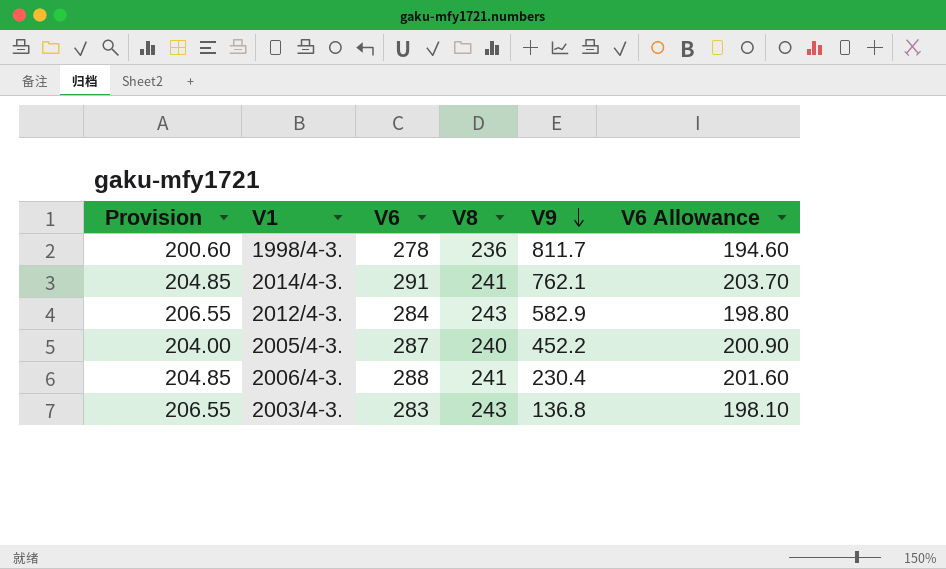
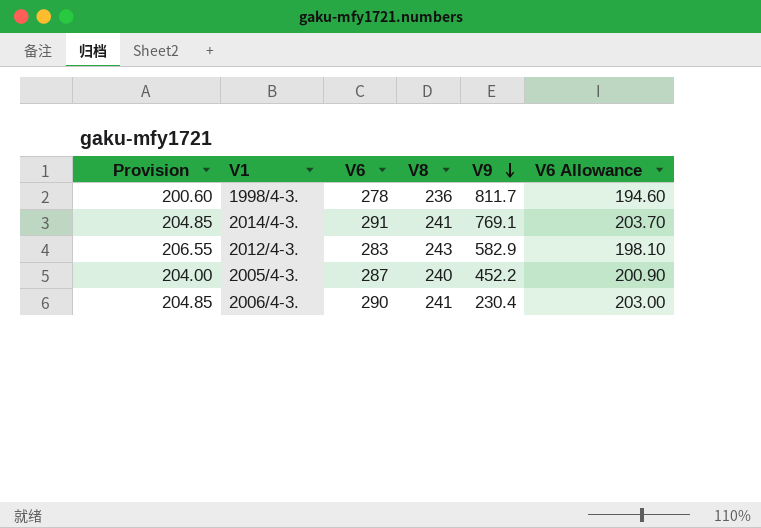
row 2003/4-3.: 206.55 | 283 | 243 | 136.8 | 198.10 -> none
2014/4-3. | V9: 762.1 -> 769.1
2012/4-3. | V6: 284 -> 283
2012/4-3. | V6 Allowance: 198.80 -> 198.10
2006/4-3. | V6: 288 -> 290
2006/4-3. | V6 Allowance: 201.60 -> 203.00

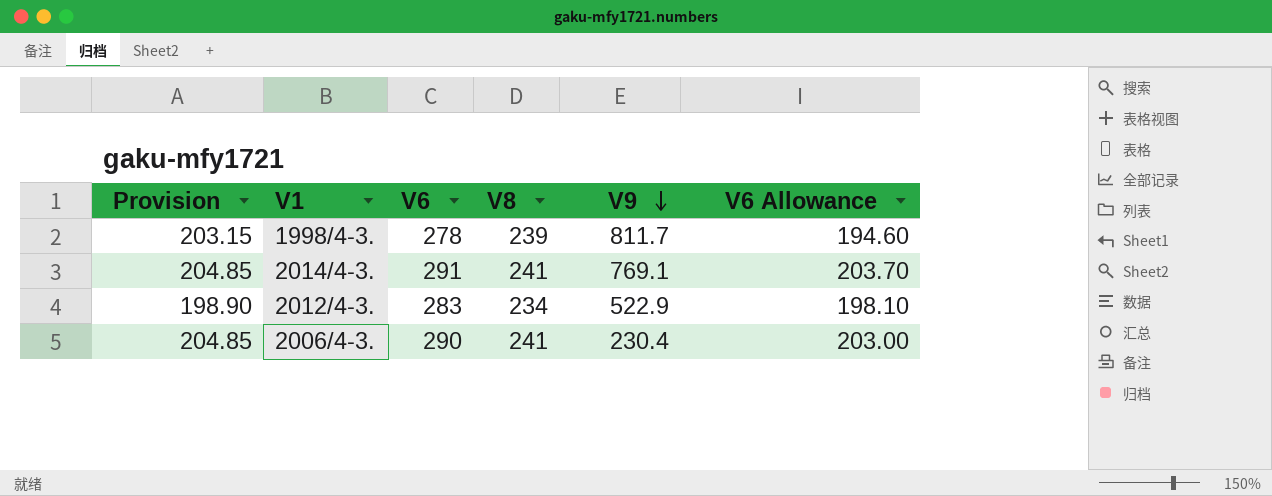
row 2005/4-3.: 204.00 | 287 | 240 | 452.2 | 200.90 -> none
1998/4-3. | Provision: 200.60 -> 203.15
1998/4-3. | V8: 236 -> 239
2012/4-3. | Provision: 206.55 -> 198.90
2012/4-3. | V8: 243 -> 234
2012/4-3. | V9: 582.9 -> 522.9

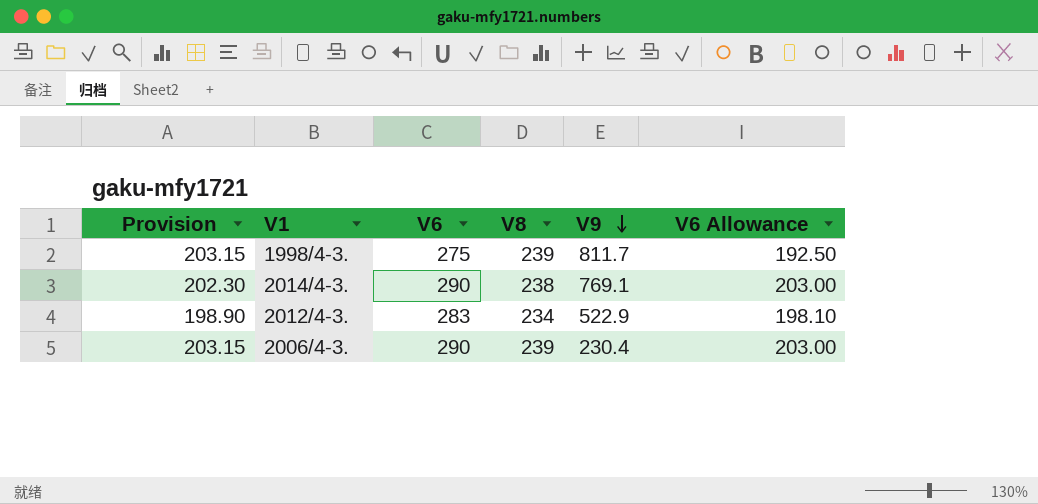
1998/4-3. | V6: 278 -> 275
1998/4-3. | V6 Allowance: 194.60 -> 192.50
2014/4-3. | Provision: 204.85 -> 202.30
2014/4-3. | V6: 291 -> 290
2014/4-3. | V8: 241 -> 238
2014/4-3. | V6 Allowance: 203.70 -> 203.00
2006/4-3. | Provision: 204.85 -> 203.15
2006/4-3. | V8: 241 -> 239

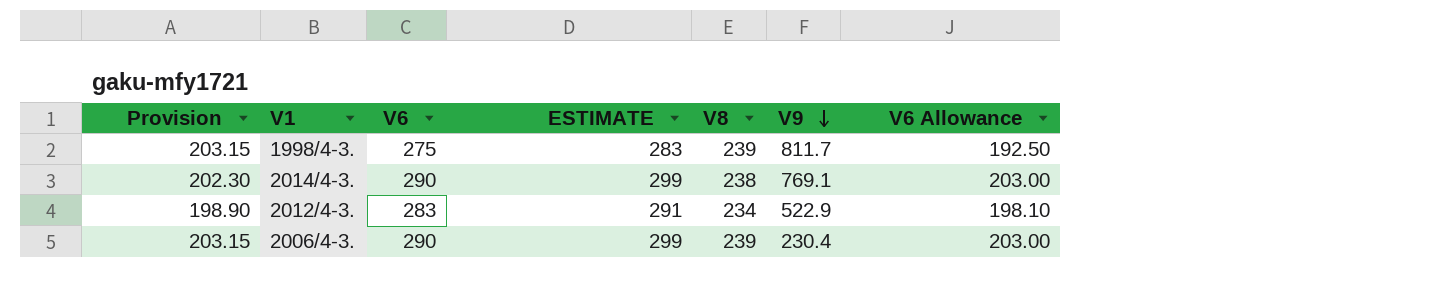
column ESTIMATE | formula: none -> [V6] * 1.03

